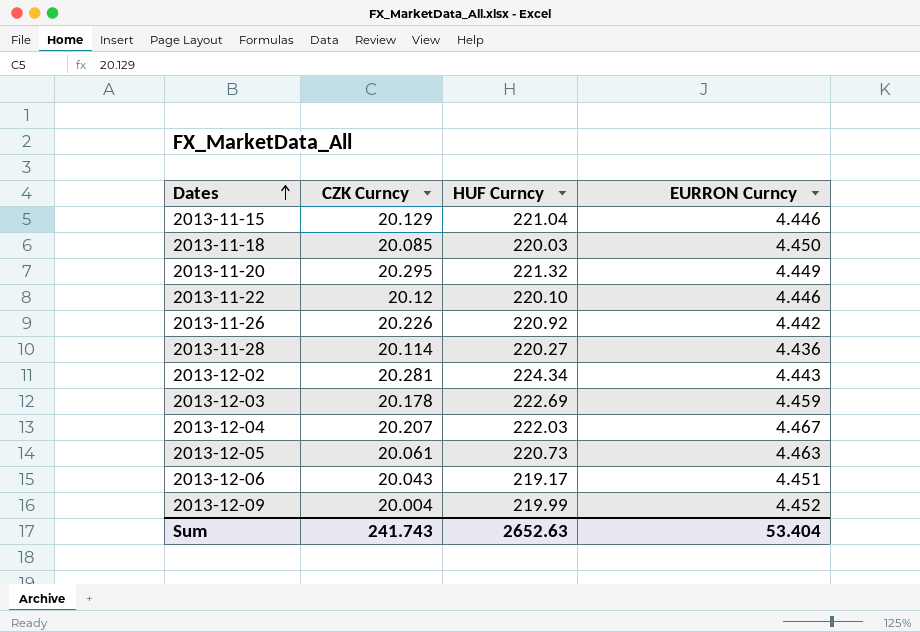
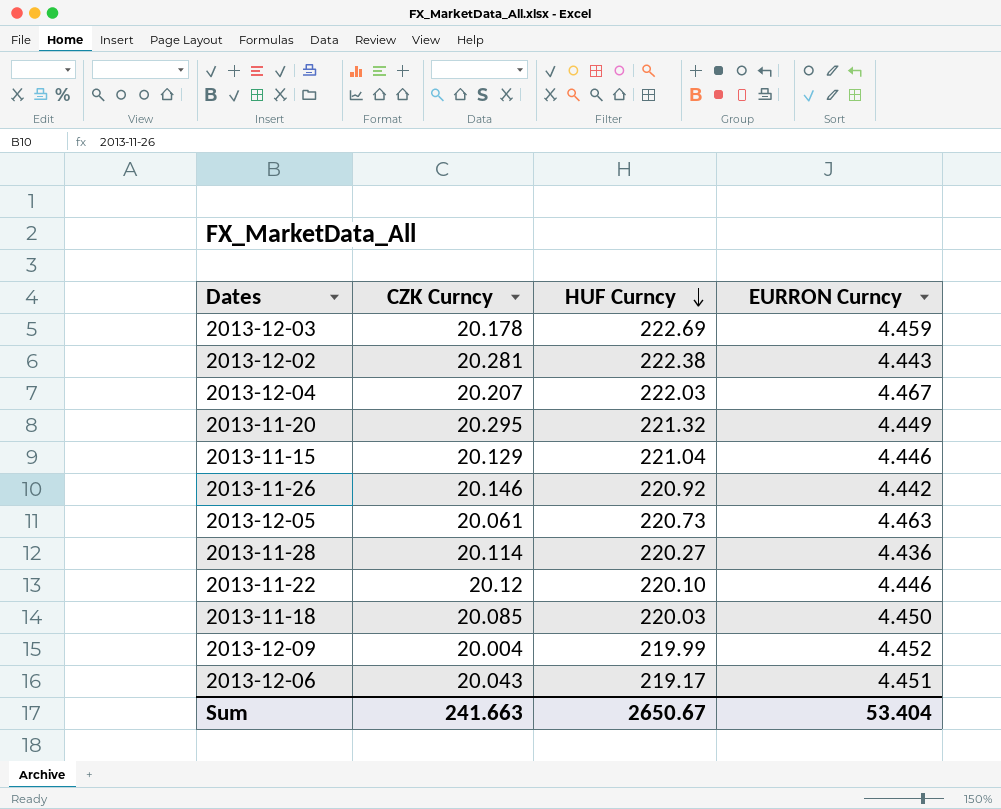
row order: Dates ascending -> HUF Curncy descending
2013-12-02 | HUF Curncy: 224.34 -> 222.38
2013-11-26 | CZK Curncy: 20.226 -> 20.146
Sum | CZK Curncy: 241.743 -> 241.663
Sum | HUF Curncy: 2652.63 -> 2650.67

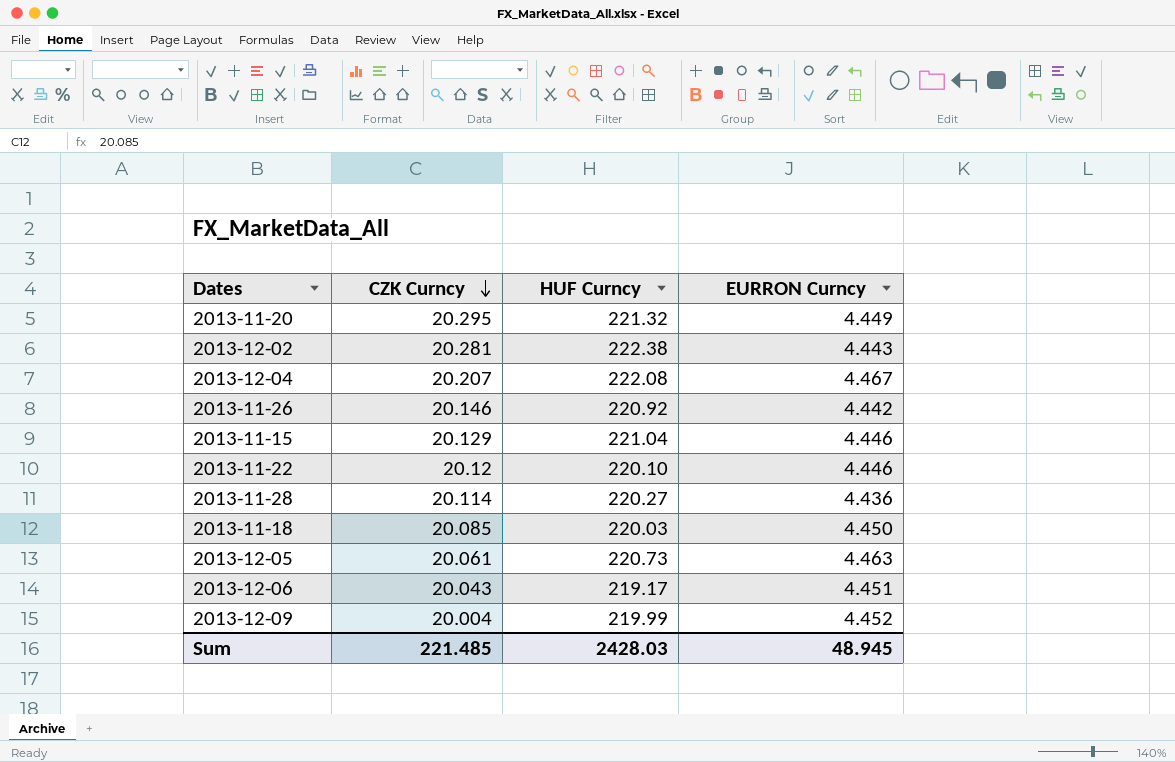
row order: HUF Curncy descending -> CZK Curncy descending
row 2013-12-03: 20.178 | 222.69 | 4.459 -> none
2013-12-04 | HUF Curncy: 222.03 -> 222.08
Sum | CZK Curncy: 241.663 -> 221.485
Sum | HUF Curncy: 2650.67 -> 2428.03
Sum | EURRON Curncy: 53.404 -> 48.945

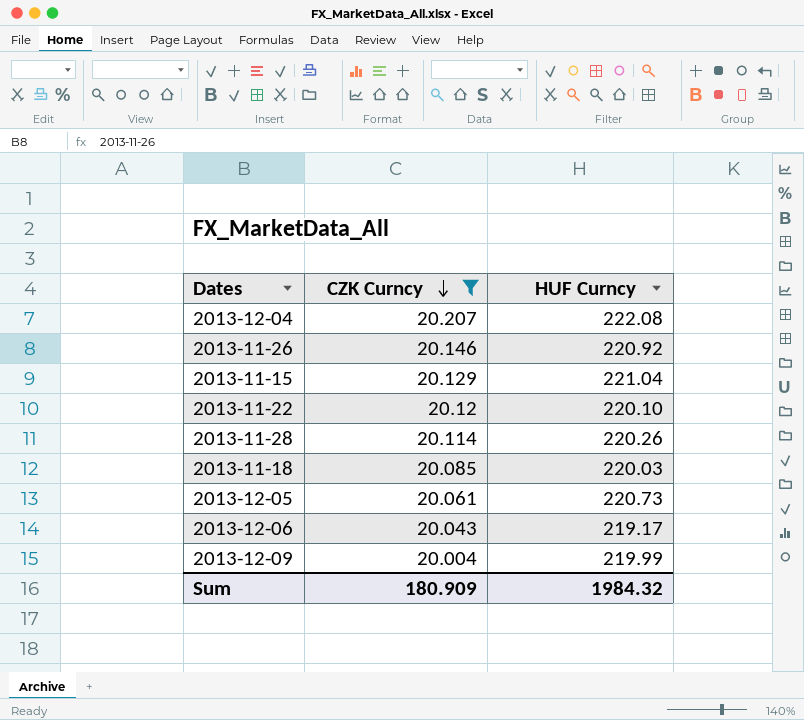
filter: none -> CZK Curncy <= 20.207
column EURRON Curncy | position: 4 -> none
2013-11-28 | HUF Curncy: 220.27 -> 220.26
Sum | CZK Curncy: 221.485 -> 180.909
Sum | HUF Curncy: 2428.03 -> 1984.32

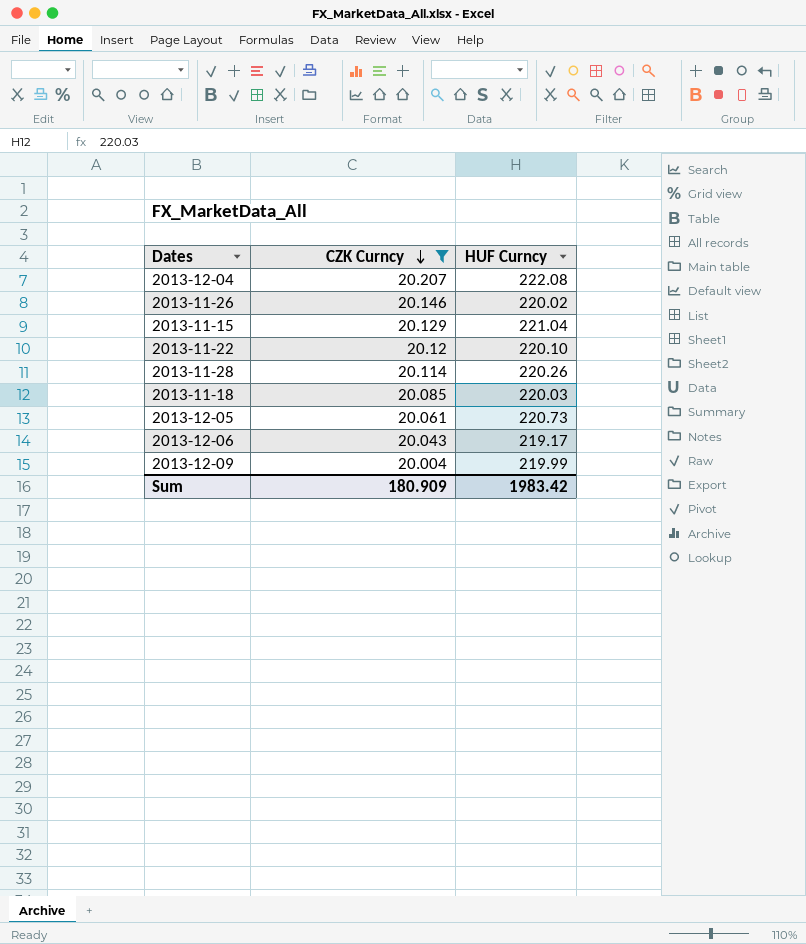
2013-11-26 | HUF Curncy: 220.92 -> 220.02
Sum | HUF Curncy: 1984.32 -> 1983.42

